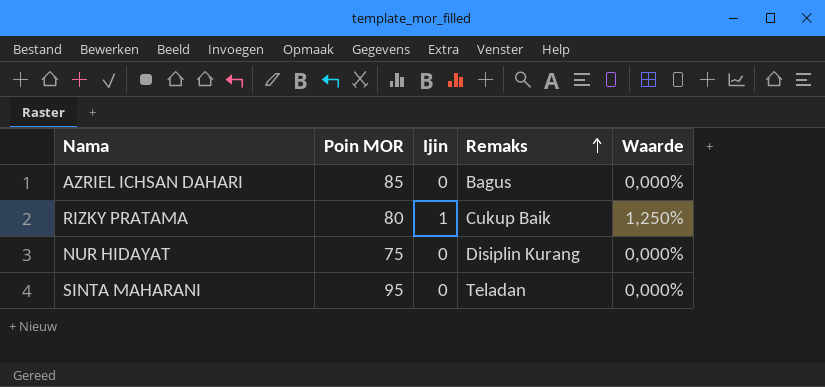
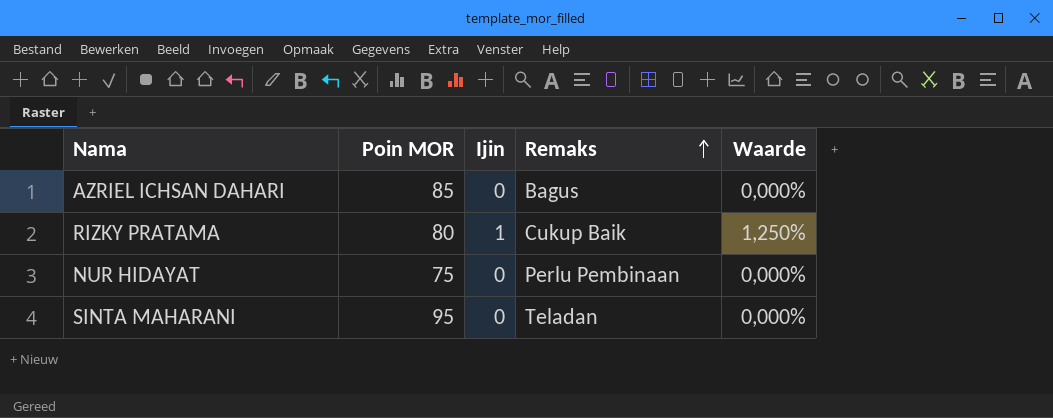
NUR HIDAYAT | Remaks: Disiplin Kurang -> Perlu Pembinaan

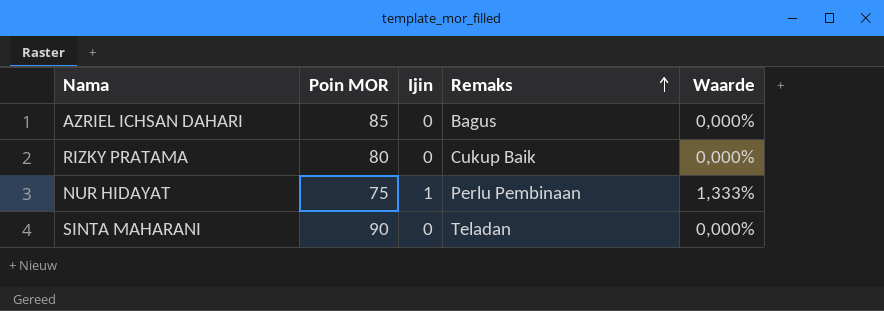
RIZKY PRATAMA | Ijin: 1 -> 0
RIZKY PRATAMA | Waarde: 1,250% -> 0,000%
NUR HIDAYAT | Ijin: 0 -> 1
NUR HIDAYAT | Waarde: 0,000% -> 1,333%
SINTA MAHARANI | Poin MOR: 95 -> 90

